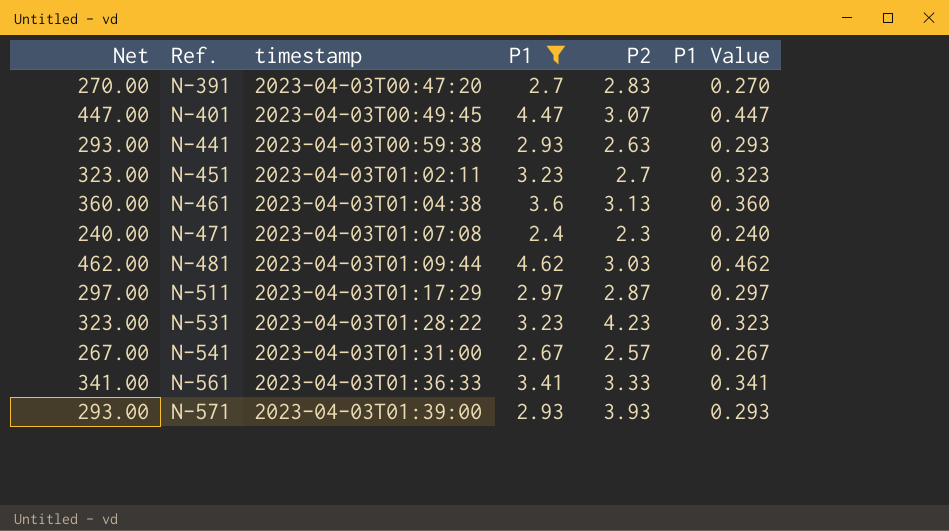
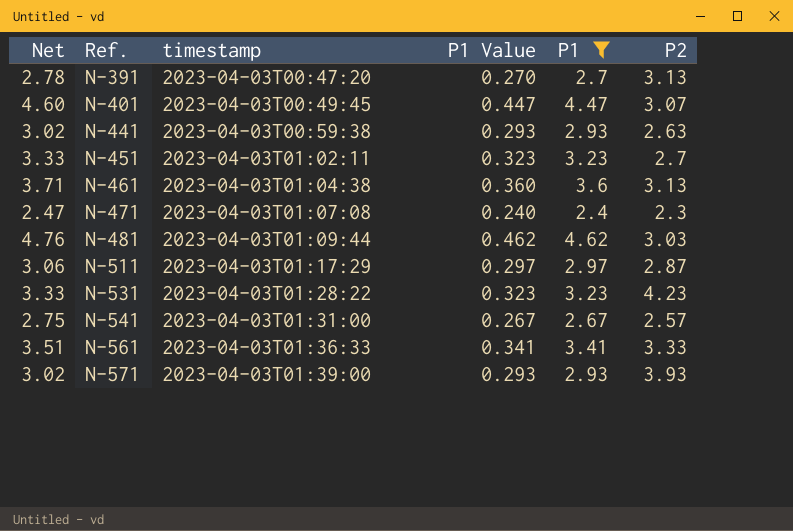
column Net | formula: [P1] * 100 -> [P1] * 1.03
column P1 Value | position: 6 -> 4
N-391 | P2: 2.83 -> 3.13

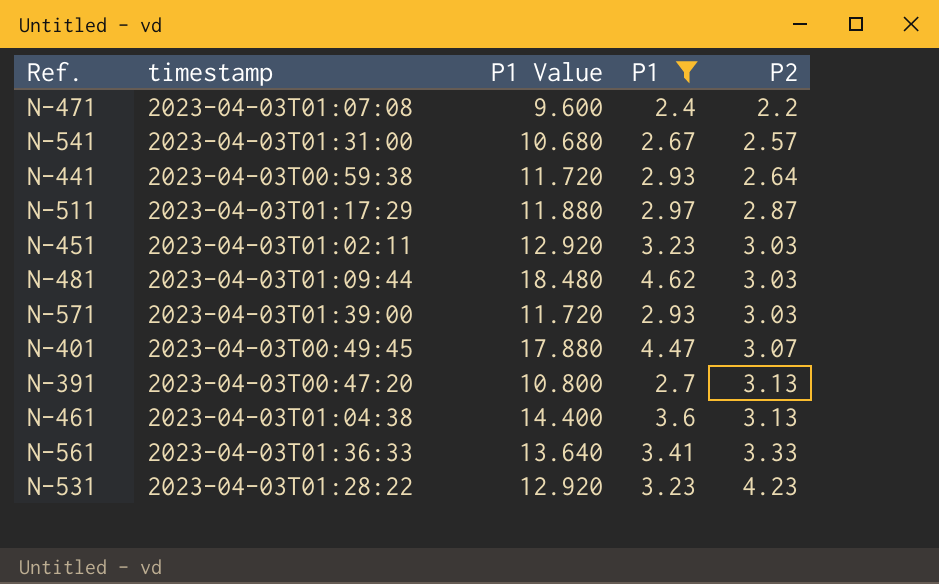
row order: Ref. ascending -> P2 ascending
column Net | formula: [P1] * 1.03 -> none
column P1 Value | formula: [P1] * 0.1 -> [P1] * 4
N-471 | P2: 2.3 -> 2.2
N-441 | P2: 2.63 -> 2.64
N-451 | P2: 2.7 -> 3.03
N-571 | P2: 3.93 -> 3.03

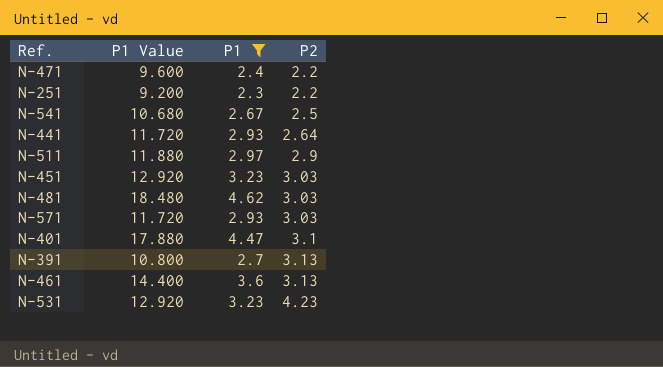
column timestamp | position: 2 -> none
row N-561: 2023-04-03T01:36:33 | 13.640 | 3.41 | 3.33 -> none
row N-251: none -> 9.200 | 2.3 | 2.2
N-541 | P2: 2.57 -> 2.5
N-511 | P2: 2.87 -> 2.9
N-401 | P2: 3.07 -> 3.1

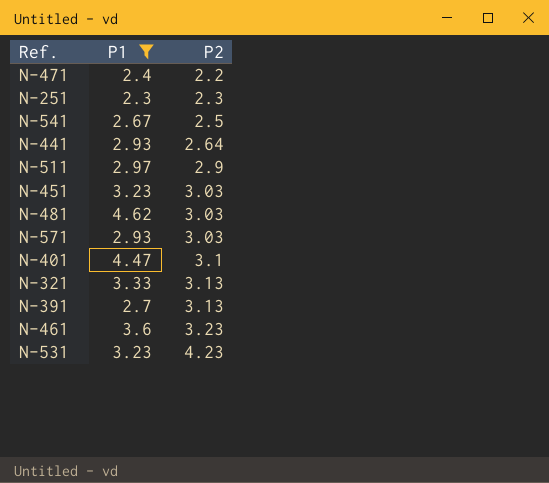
column P1 Value | formula: [P1] * 4 -> none
N-251 | P2: 2.2 -> 2.3
row N-321: none -> 3.33 | 3.13
N-461 | P2: 3.13 -> 3.23

